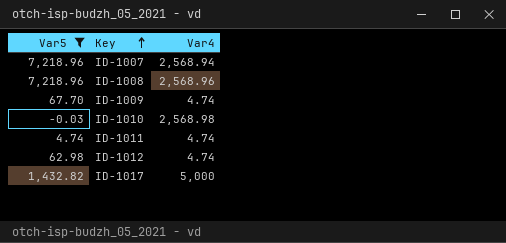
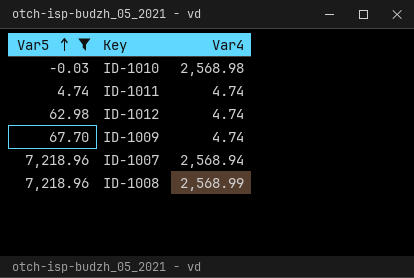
row order: Key ascending -> Var5 ascending
row ID-1017: 1,432.82 | 5,000 -> none
ID-1008 | Var4: 2,568.96 -> 2,568.99

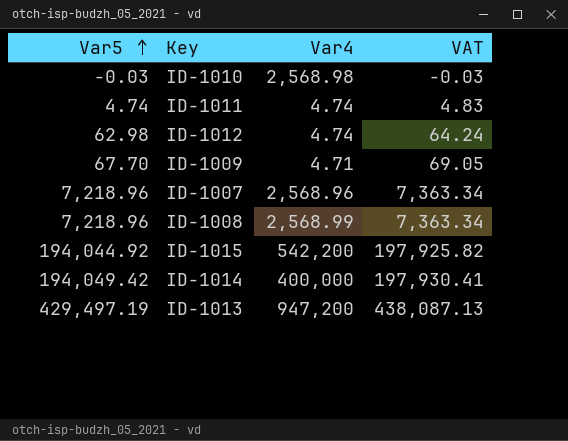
filter: Var5 <= 7,218.96 -> none
column VAT | formula: none -> [Var5] * 1.02
ID-1009 | Var4: 4.74 -> 4.71
ID-1007 | Var4: 2,568.94 -> 2,568.96

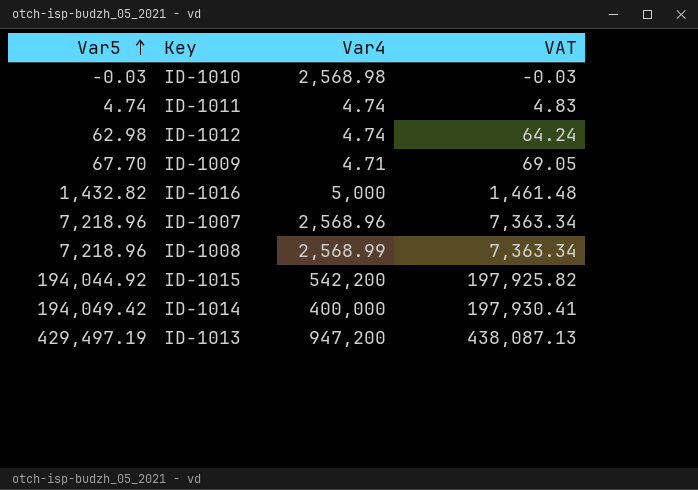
row ID-1016: none -> 1,432.82 | 5,000 | 1,461.48

